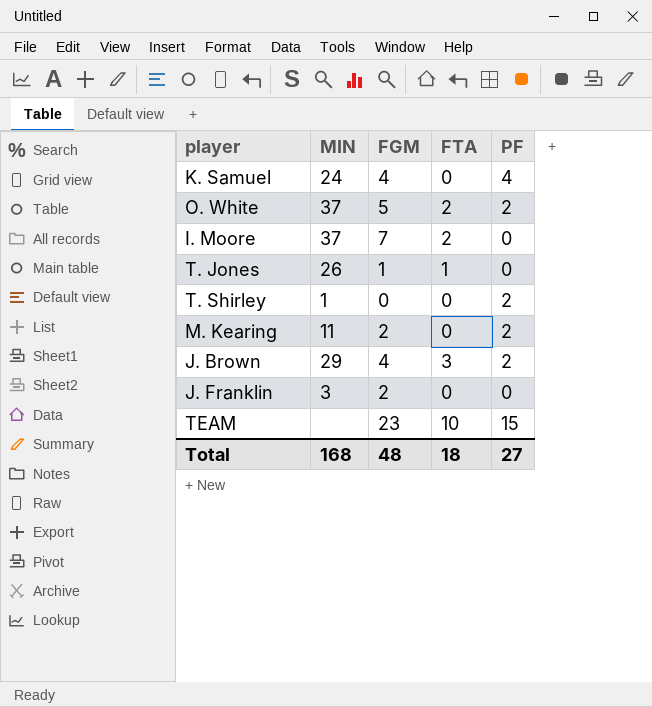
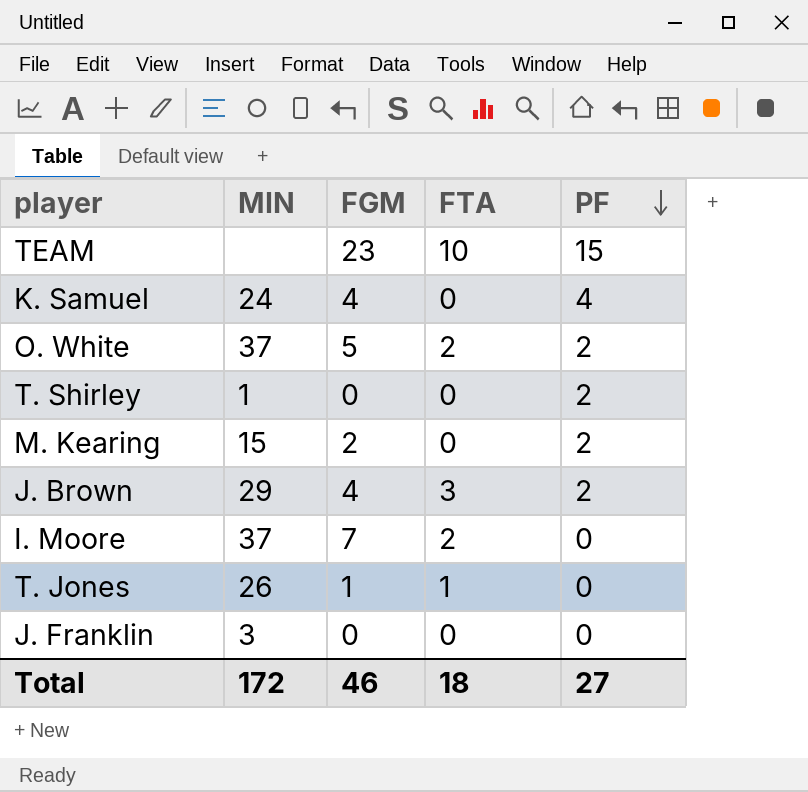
row order: none -> PF descending
M. Kearing | MIN: 11 -> 15
J. Franklin | FGM: 2 -> 0
Total | MIN: 168 -> 172
Total | FGM: 48 -> 46

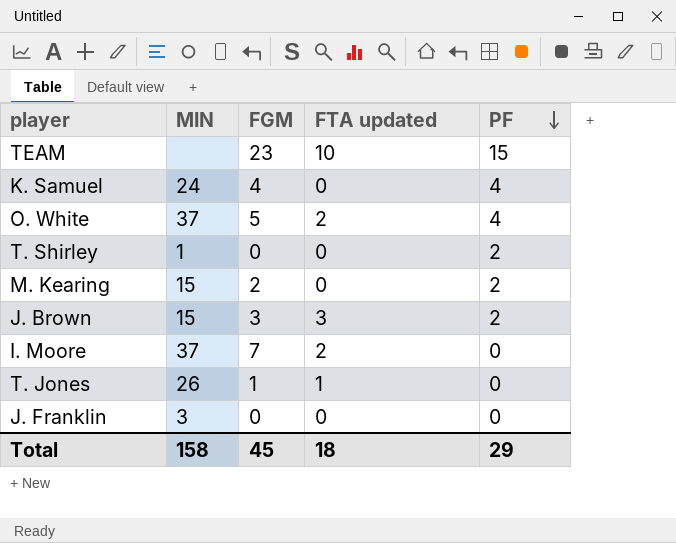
column name: FTA -> FTA updated
O. White | PF: 2 -> 4
J. Brown | MIN: 29 -> 15
J. Brown | FGM: 4 -> 3
Total | MIN: 172 -> 158
Total | FGM: 46 -> 45
Total | PF: 27 -> 29

